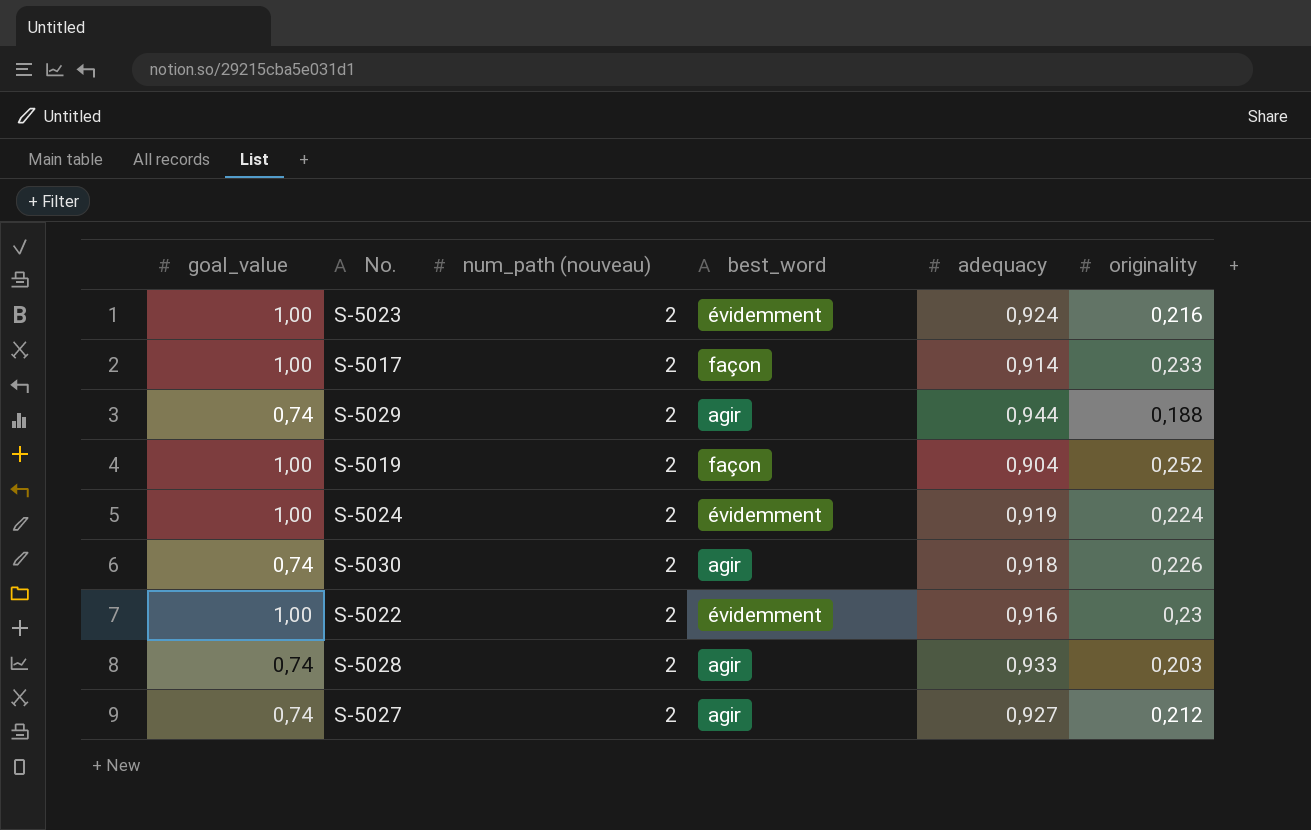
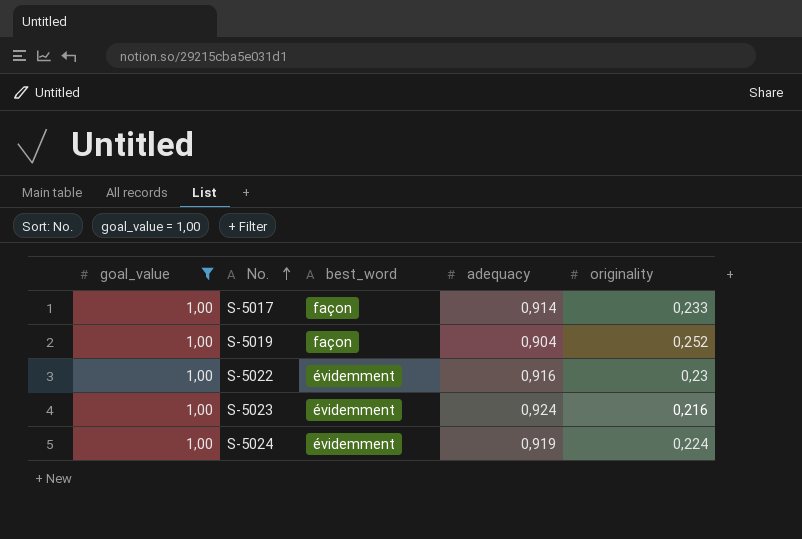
filter: none -> goal_value = 1,00
row order: none -> No. ascending
column num_path (nouveau) | position: 3 -> none

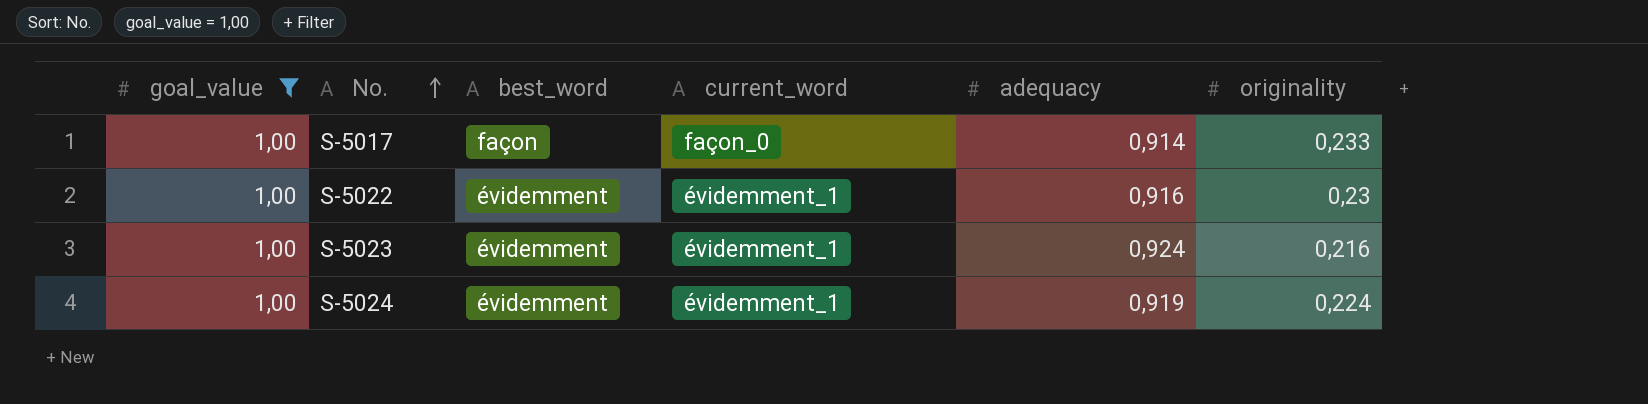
column current_word | position: none -> 4
row S-5019: 1,00 | façon | 0,904 | 0,252 -> none

